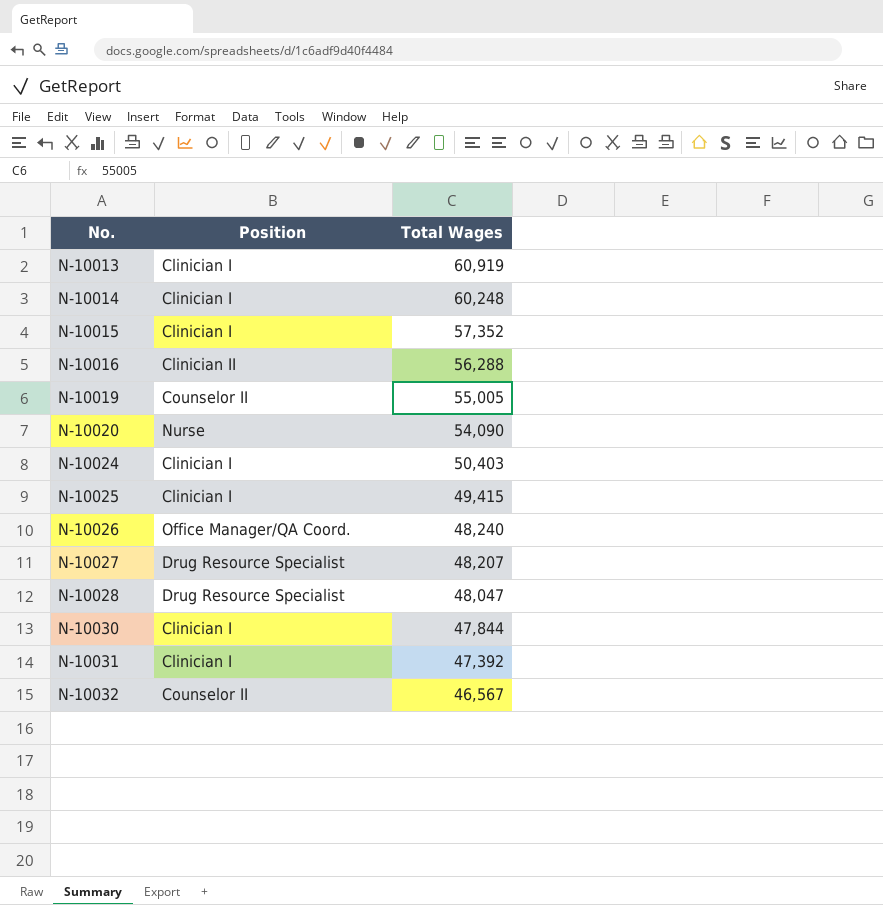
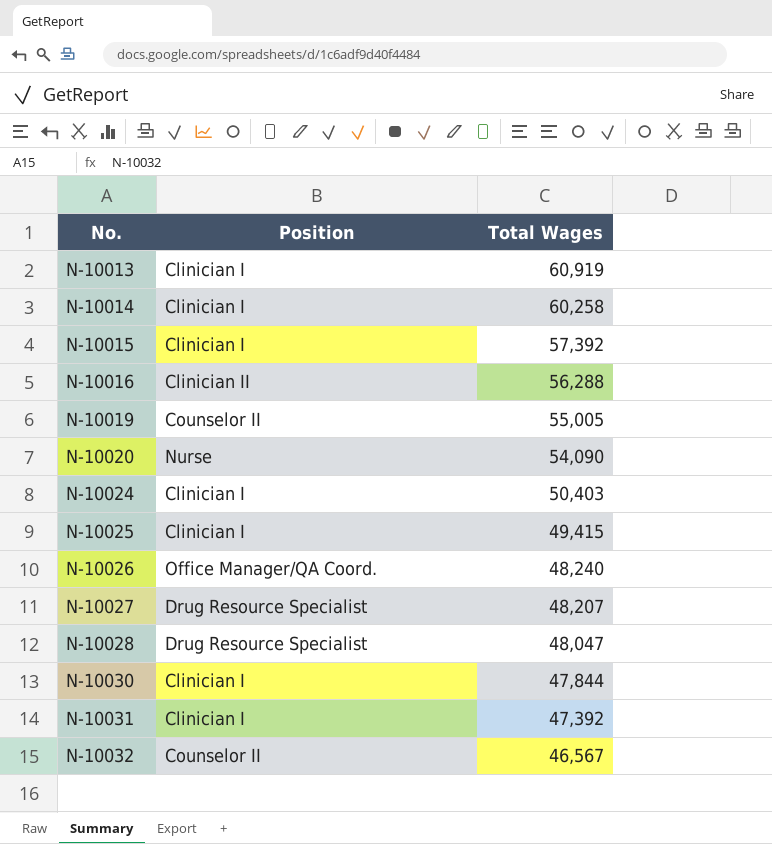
N-10014 | Total Wages: 60,248 -> 60,258
N-10015 | Total Wages: 57,352 -> 57,392

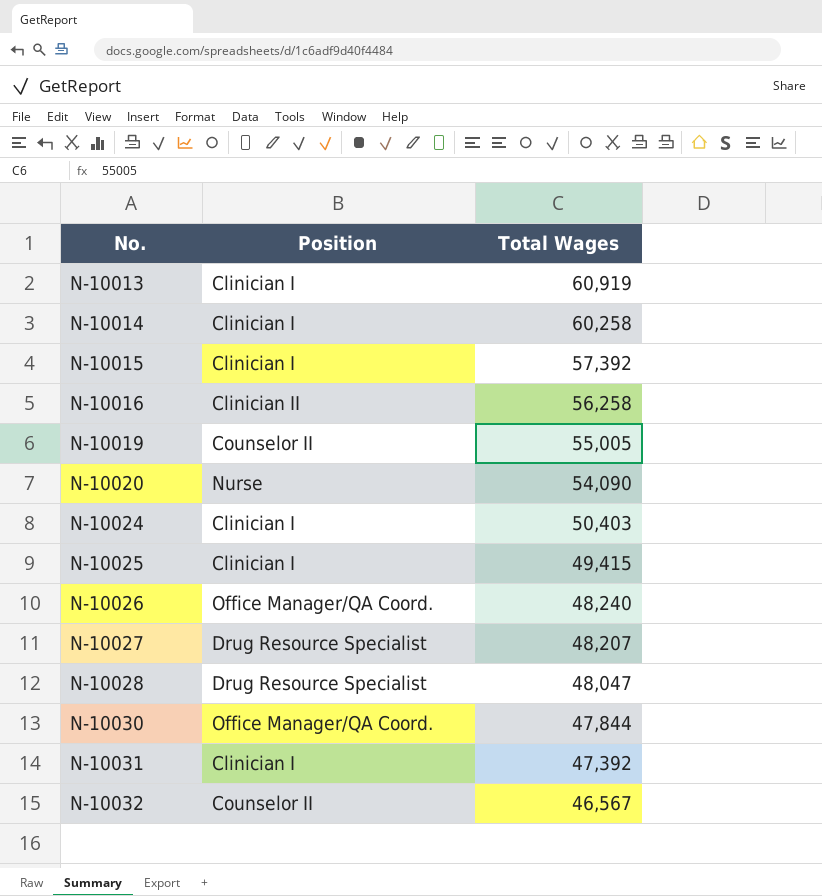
N-10016 | Total Wages: 56,288 -> 56,258
N-10030 | Position: Clinician I -> Office Manager/QA Coord.

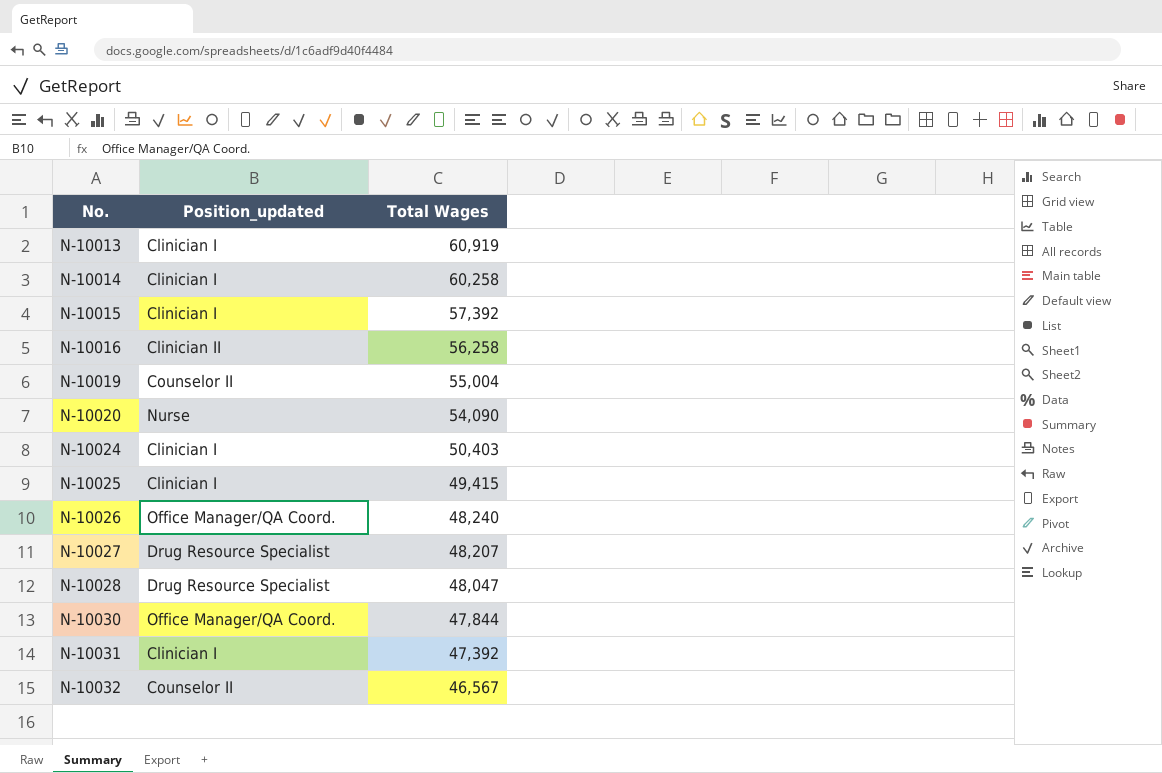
column name: Position -> Position_updated
N-10019 | Total Wages: 55,005 -> 55,004

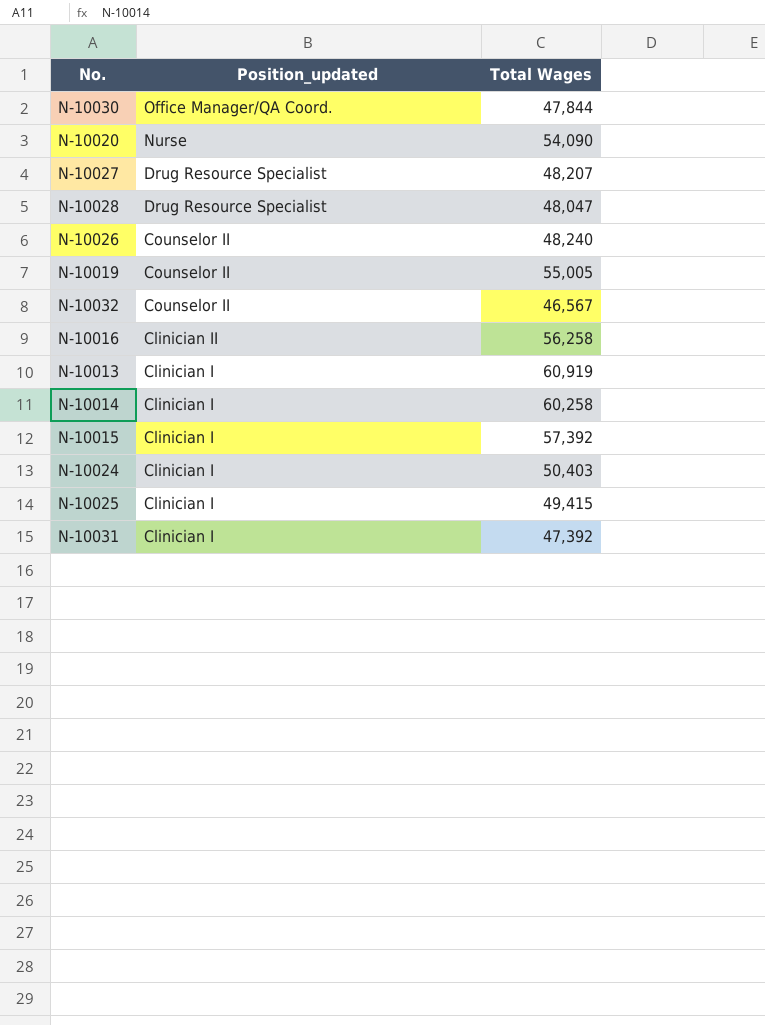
row order: No. ascending -> Position_updated descending
N-10026 | Position_updated: Office Manager/QA Coord. -> Counselor II
N-10019 | Total Wages: 55,004 -> 55,005

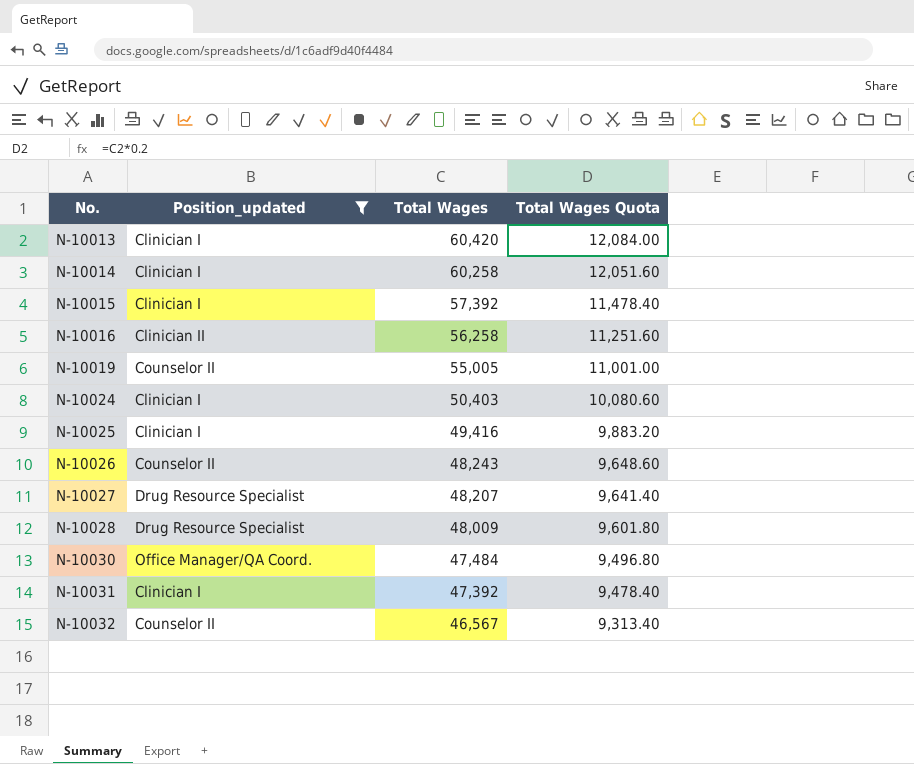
filter: none -> Position_updated != Nurse
row order: Position_updated descending -> No. ascending
column Total Wages Quota | formula: none -> [Total Wages] * 0.2
N-10013 | Total Wages: 60,919 -> 60,420
N-10025 | Total Wages: 49,415 -> 49,416
N-10026 | Total Wages: 48,240 -> 48,243
N-10028 | Total Wages: 48,047 -> 48,009
N-10030 | Total Wages: 47,844 -> 47,484

